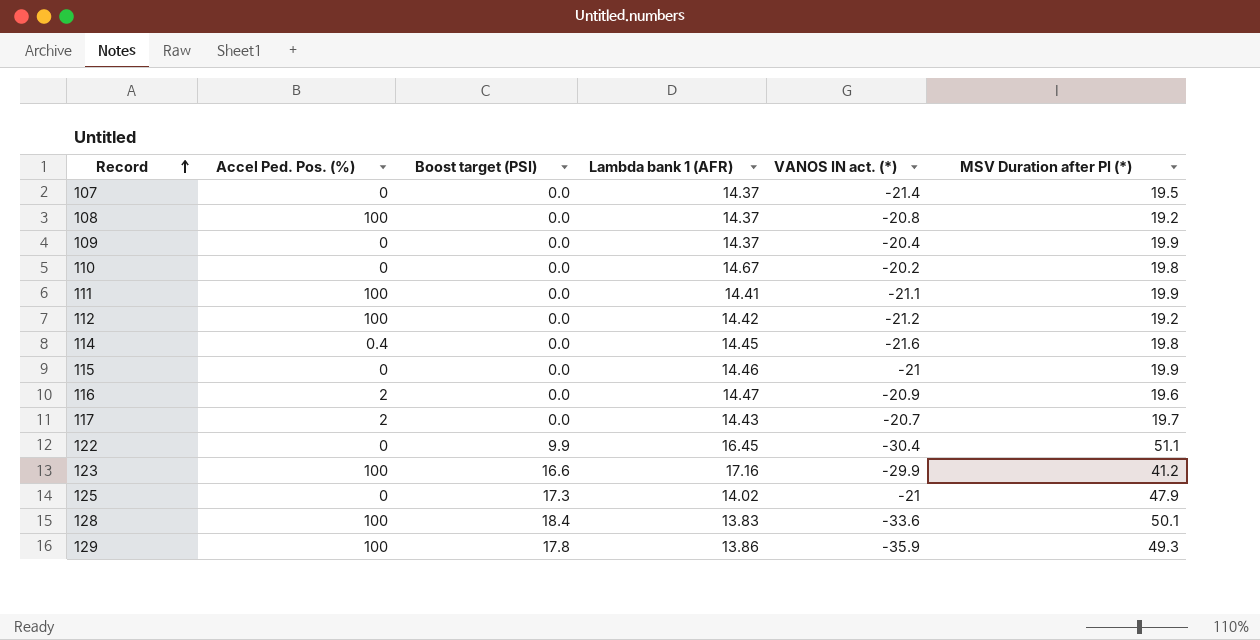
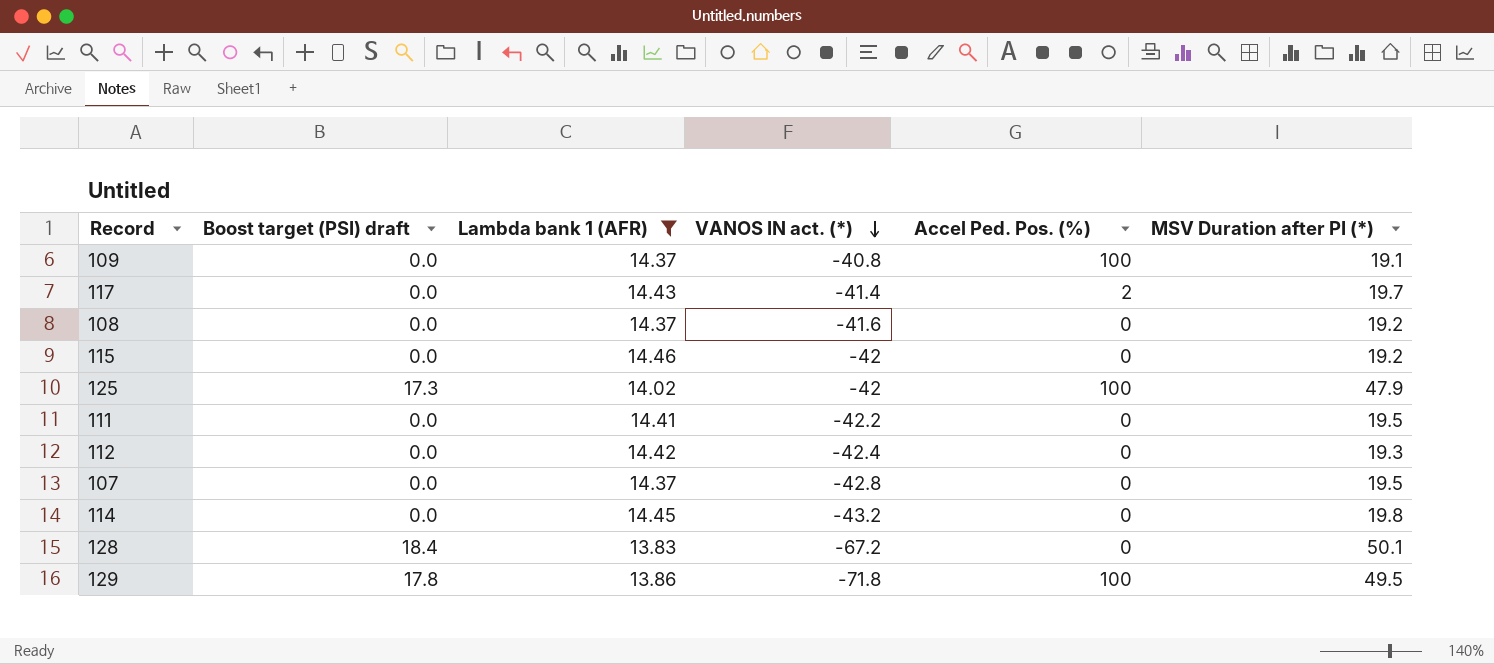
filter: none -> Lambda bank 1 (AFR) <= 14.46
row order: Record ascending -> VANOS IN act. (*) descending
column name: Boost target (PSI) -> Boost target (PSI) draft
column Accel Ped. Pos. (%) | position: 2 -> 5
109 | VANOS IN act. (*): -20.4 -> -40.8
109 | Accel Ped. Pos. (%): 0 -> 100
109 | MSV Duration after PI (*): 19.9 -> 19.1
117 | VANOS IN act. (*): -20.7 -> -41.4
108 | VANOS IN act. (*): -20.8 -> -41.6
108 | Accel Ped. Pos. (%): 100 -> 0
115 | VANOS IN act. (*): -21 -> -42
115 | MSV Duration after PI (*): 19.9 -> 19.2
125 | VANOS IN act. (*): -21 -> -42
125 | Accel Ped. Pos. (%): 0 -> 100
111 | VANOS IN act. (*): -21.1 -> -42.2
111 | Accel Ped. Pos. (%): 100 -> 0
111 | MSV Duration after PI (*): 19.9 -> 19.5
112 | VANOS IN act. (*): -21.2 -> -42.4
112 | Accel Ped. Pos. (%): 100 -> 0
112 | MSV Duration after PI (*): 19.2 -> 19.3
107 | VANOS IN act. (*): -21.4 -> -42.8
114 | VANOS IN act. (*): -21.6 -> -43.2
114 | Accel Ped. Pos. (%): 0.4 -> 0
128 | VANOS IN act. (*): -33.6 -> -67.2
128 | Accel Ped. Pos. (%): 100 -> 0
129 | VANOS IN act. (*): -35.9 -> -71.8
129 | MSV Duration after PI (*): 49.3 -> 49.5

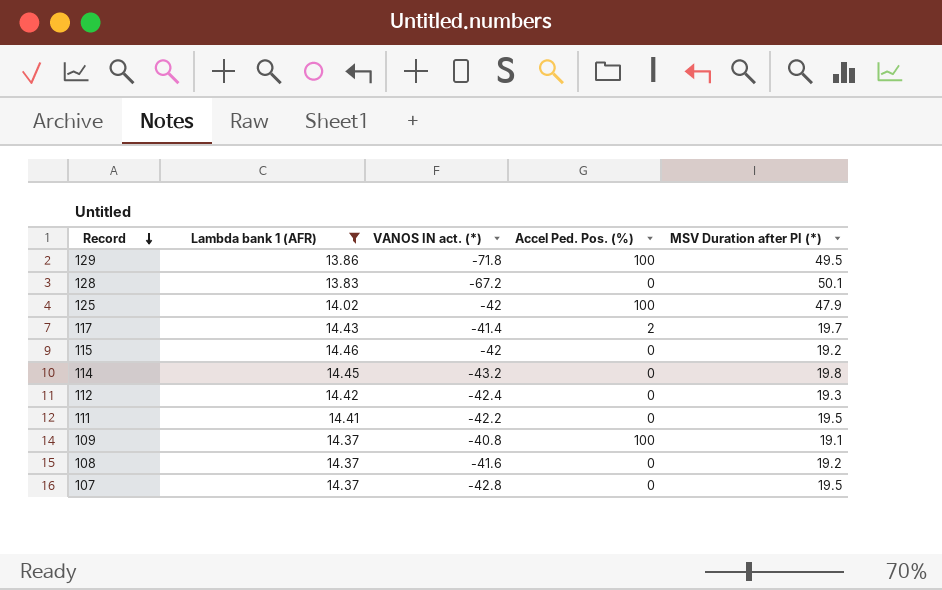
row order: VANOS IN act. (*) descending -> Record descending
column Boost target (PSI) draft | position: 2 -> none

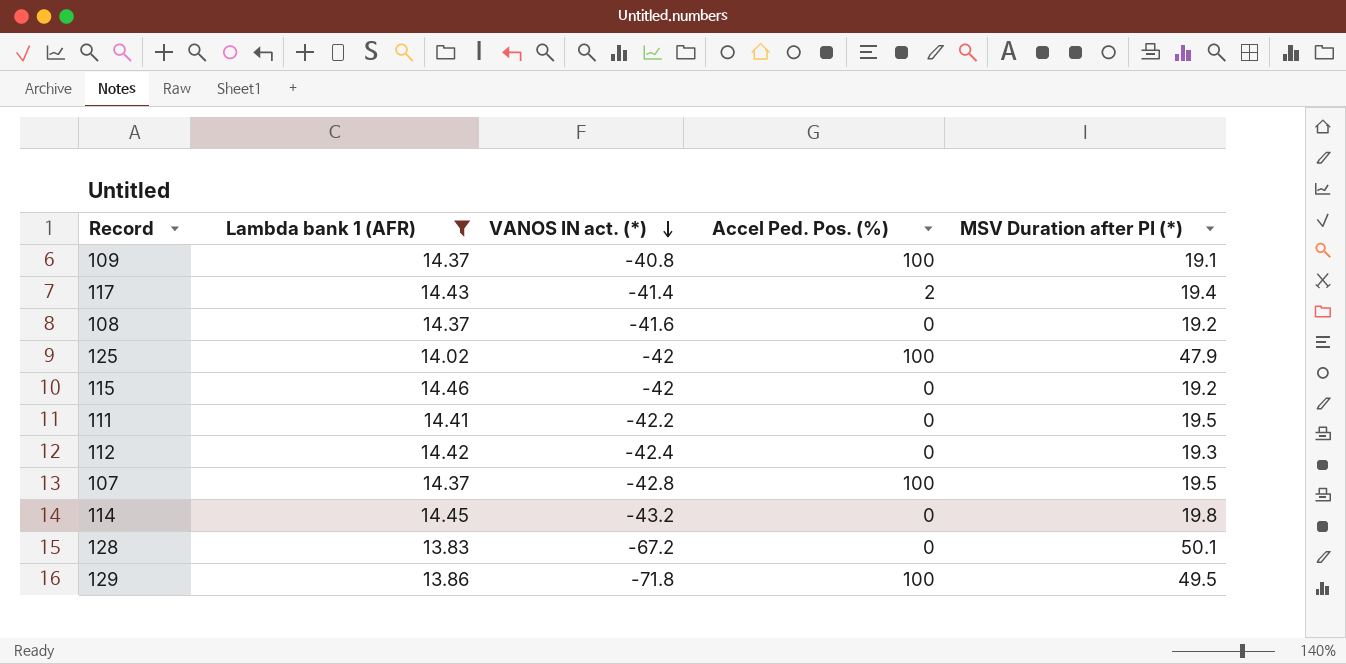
row order: Record descending -> VANOS IN act. (*) descending
117 | MSV Duration after PI (*): 19.7 -> 19.4
107 | Accel Ped. Pos. (%): 0 -> 100

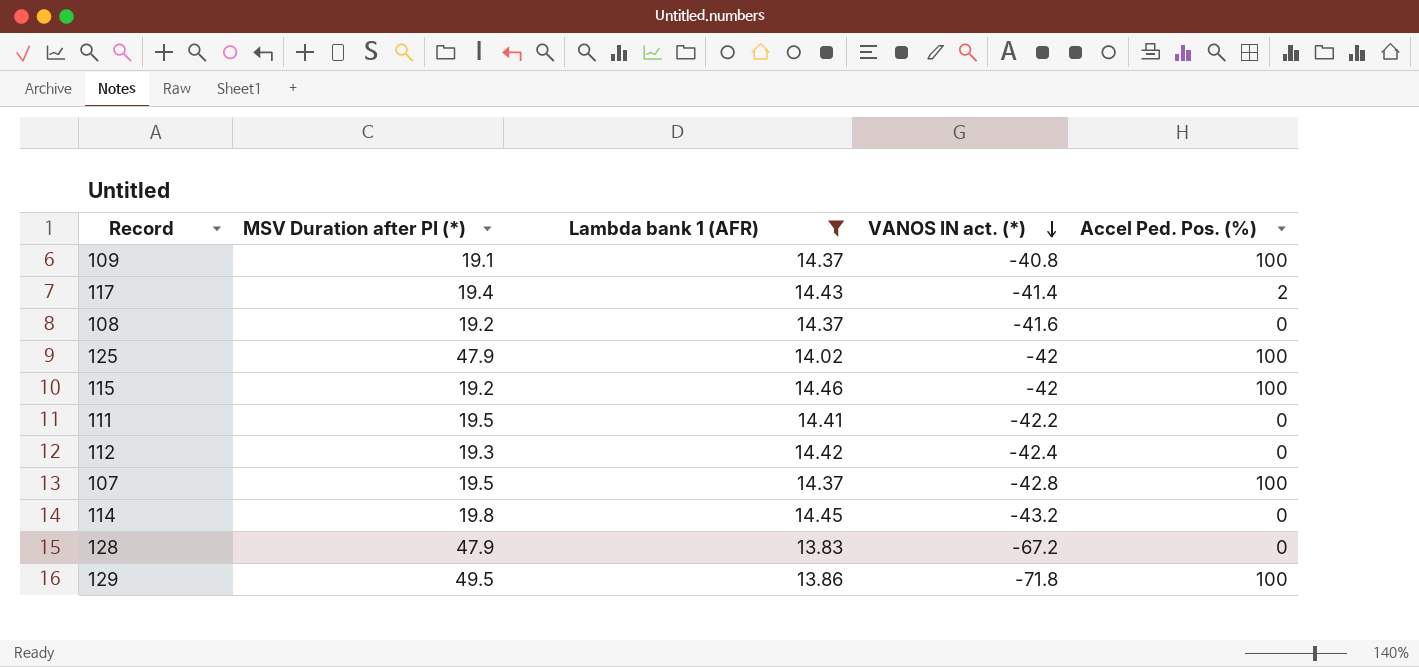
column MSV Duration after PI (*) | position: 5 -> 2
115 | Accel Ped. Pos. (%): 0 -> 100
128 | MSV Duration after PI (*): 50.1 -> 47.9

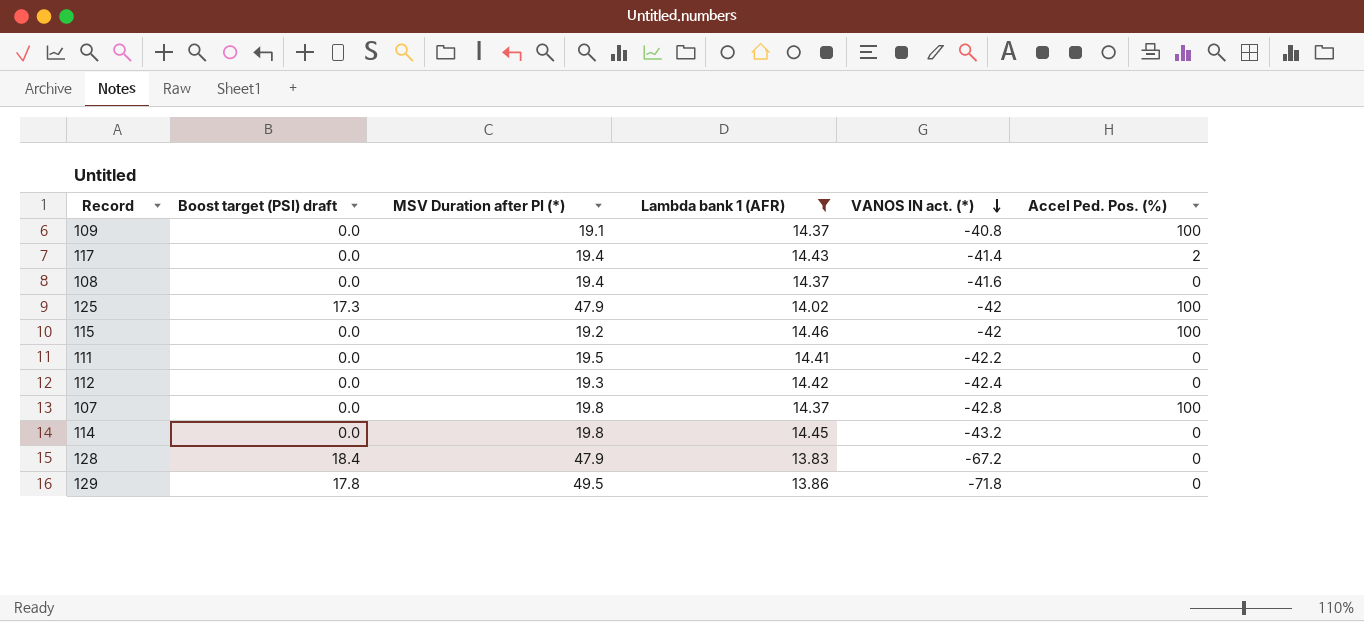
column Boost target (PSI) draft | position: none -> 2
108 | MSV Duration after PI (*): 19.2 -> 19.4
107 | MSV Duration after PI (*): 19.5 -> 19.8
129 | Accel Ped. Pos. (%): 100 -> 0

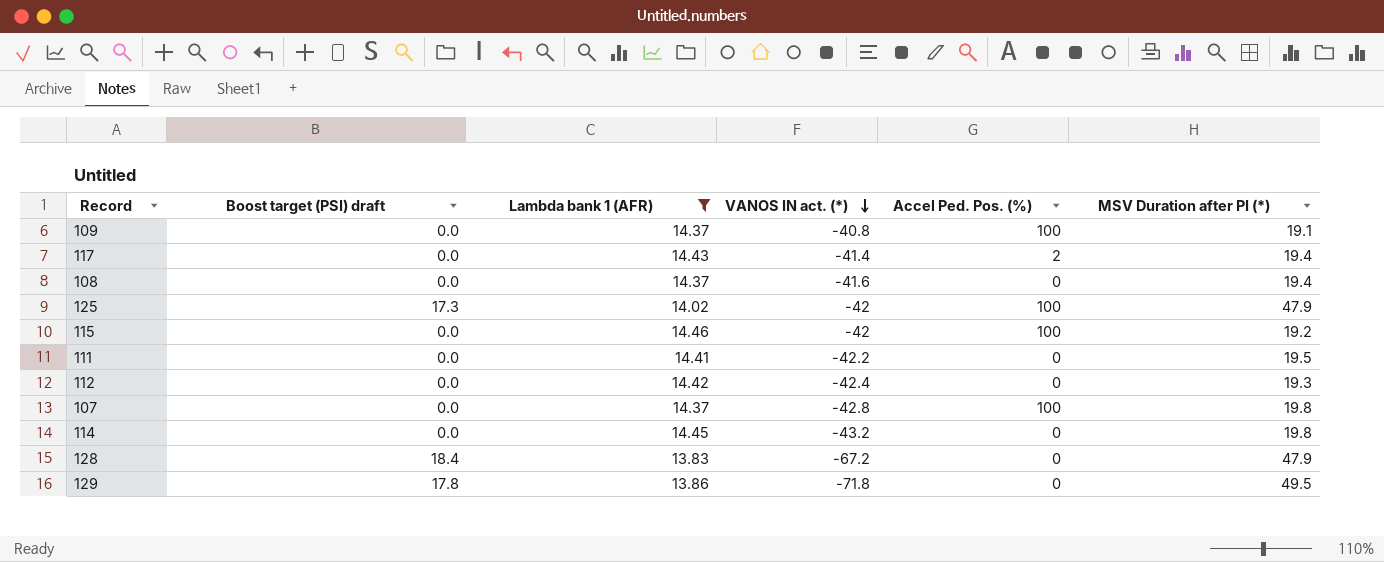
column MSV Duration after PI (*) | position: 3 -> 6

